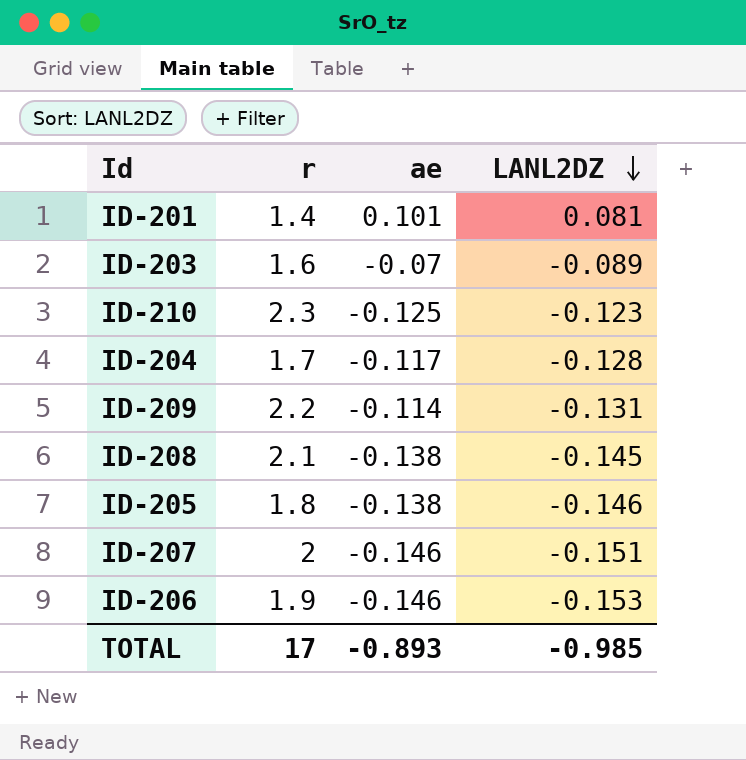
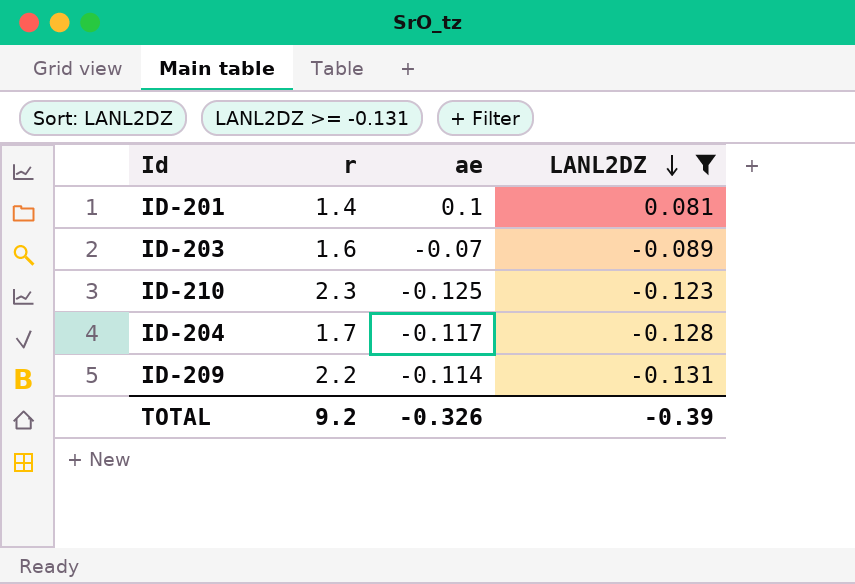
filter: none -> LANL2DZ >= -0.131
ID-201 | ae: 0.101 -> 0.1
TOTAL | r: 17 -> 9.2
TOTAL | ae: -0.893 -> -0.326
TOTAL | LANL2DZ: -0.985 -> -0.39

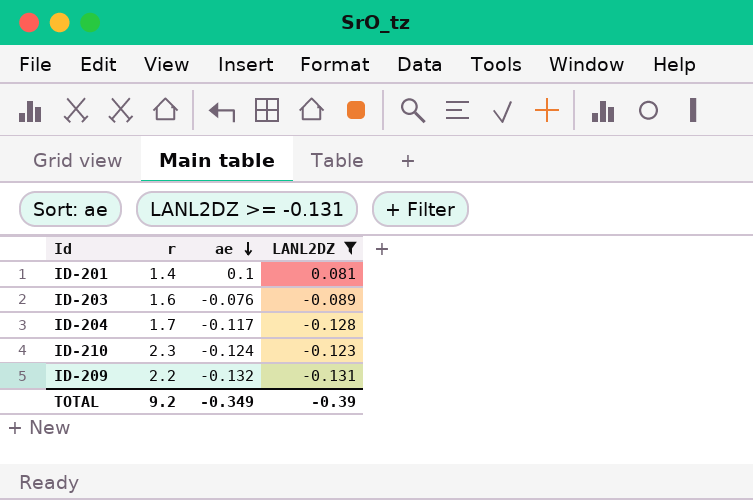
row order: LANL2DZ descending -> ae descending
ID-203 | ae: -0.07 -> -0.076
ID-210 | ae: -0.125 -> -0.124
ID-209 | ae: -0.114 -> -0.132
TOTAL | ae: -0.326 -> -0.349

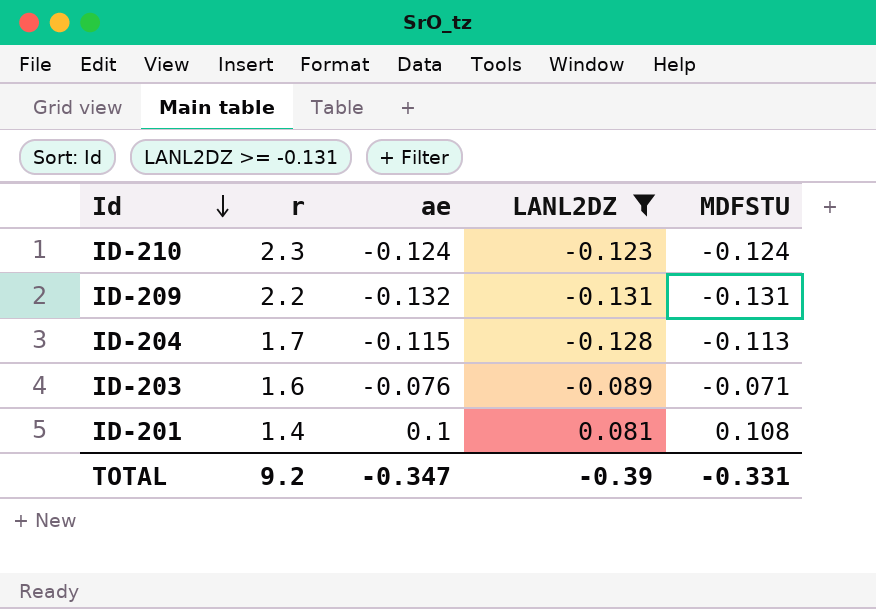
row order: ae descending -> Id descending
column MDFSTU | position: none -> 5
ID-204 | ae: -0.117 -> -0.115
TOTAL | ae: -0.349 -> -0.347

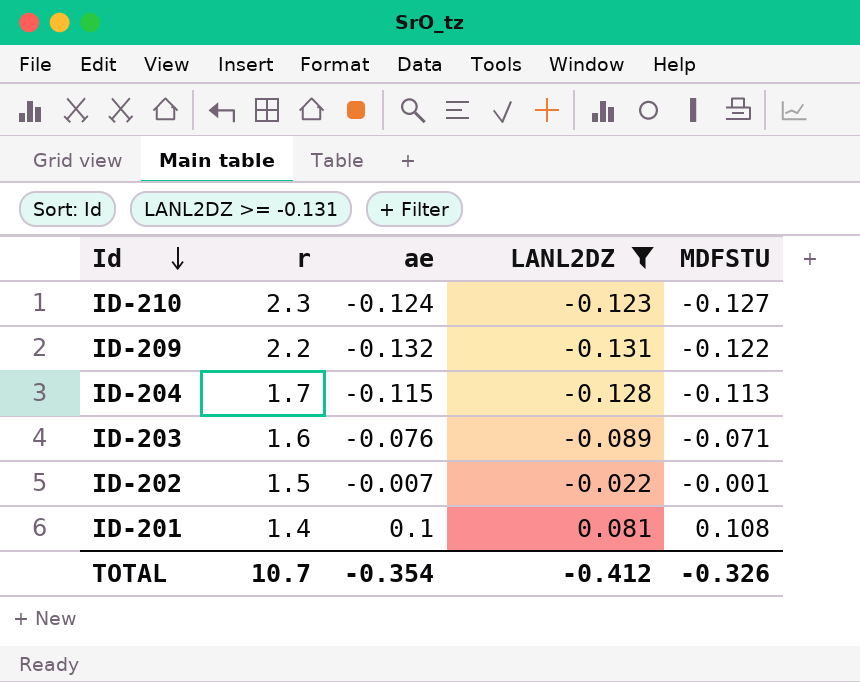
ID-210 | MDFSTU: -0.124 -> -0.127
ID-209 | MDFSTU: -0.131 -> -0.122
row ID-202: none -> 1.5 | -0.007 | -0.022 | -0.001
TOTAL | r: 9.2 -> 10.7
TOTAL | ae: -0.347 -> -0.354
TOTAL | LANL2DZ: -0.39 -> -0.412
TOTAL | MDFSTU: -0.331 -> -0.326

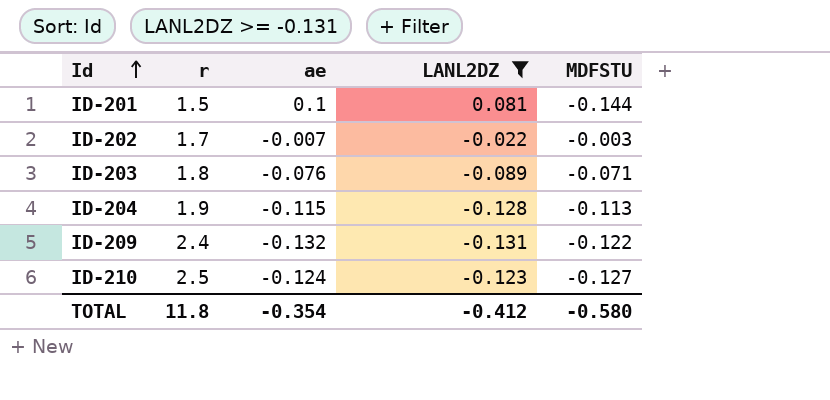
row order: Id descending -> Id ascending
ID-201 | r: 1.4 -> 1.5
ID-201 | MDFSTU: 0.108 -> -0.144
ID-202 | r: 1.5 -> 1.7
ID-202 | MDFSTU: -0.001 -> -0.003
ID-203 | r: 1.6 -> 1.8
ID-204 | r: 1.7 -> 1.9
ID-209 | r: 2.2 -> 2.4
ID-210 | r: 2.3 -> 2.5
TOTAL | r: 10.7 -> 11.8
TOTAL | MDFSTU: -0.326 -> -0.580

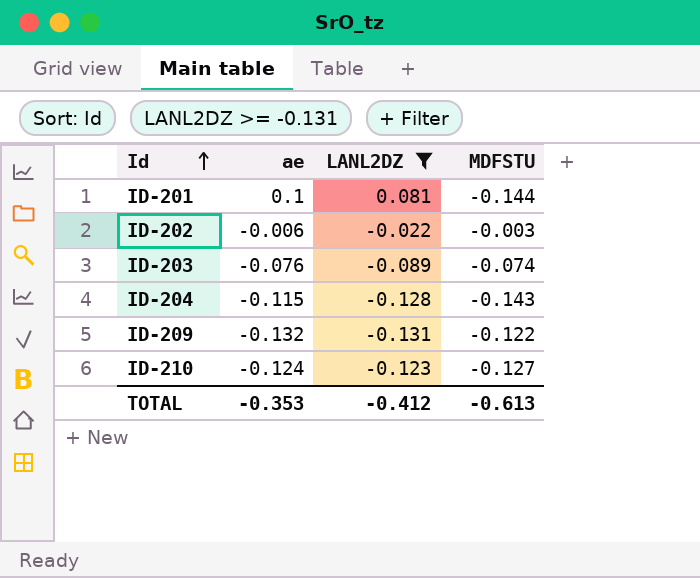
column r | position: 2 -> none
ID-202 | ae: -0.007 -> -0.006
ID-203 | MDFSTU: -0.071 -> -0.074
ID-204 | MDFSTU: -0.113 -> -0.143
TOTAL | ae: -0.354 -> -0.353
TOTAL | MDFSTU: -0.580 -> -0.613

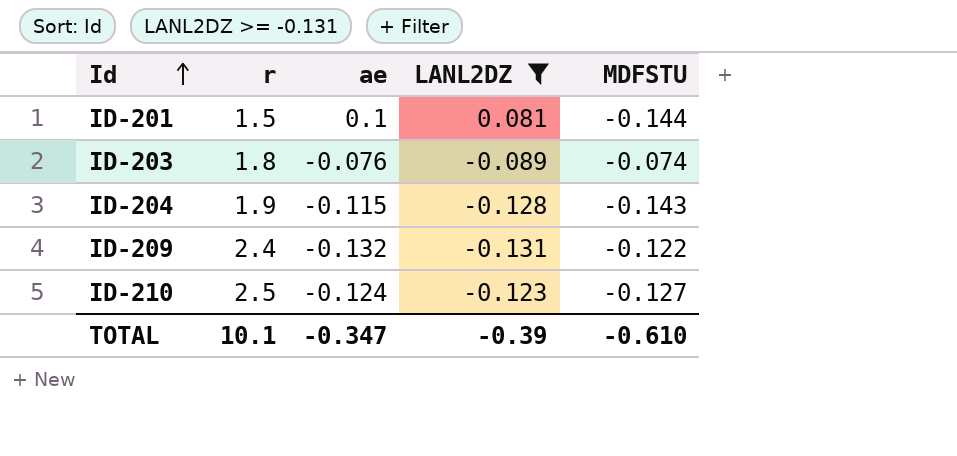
column r | position: none -> 2
row ID-202: -0.006 | -0.022 | -0.003 -> none
TOTAL | ae: -0.353 -> -0.347
TOTAL | LANL2DZ: -0.412 -> -0.39
TOTAL | MDFSTU: -0.613 -> -0.610

